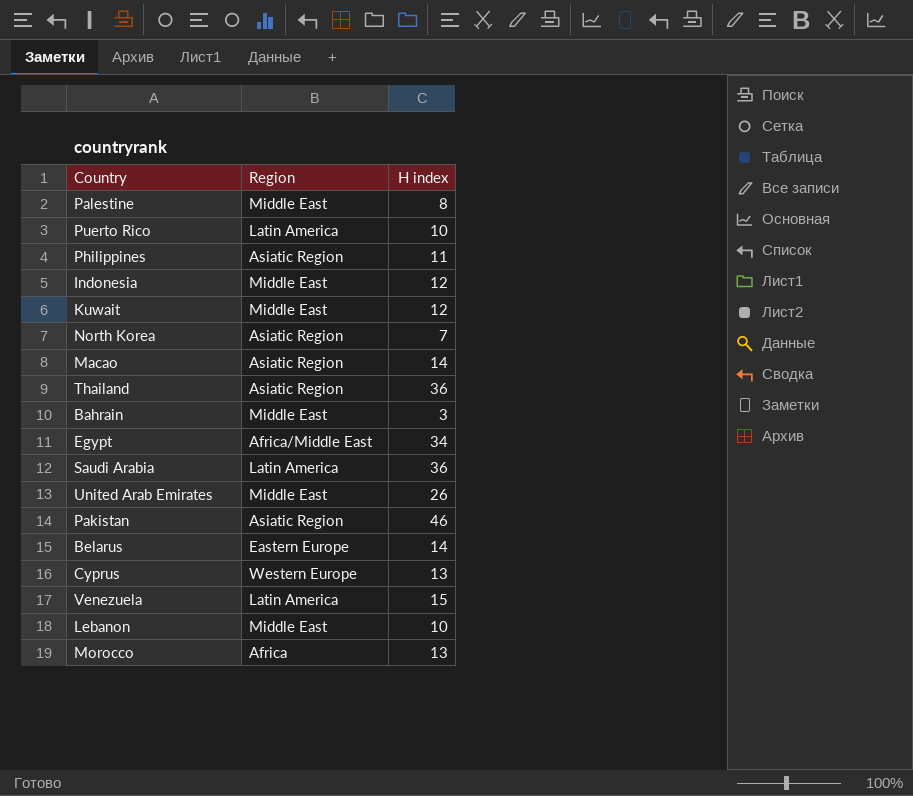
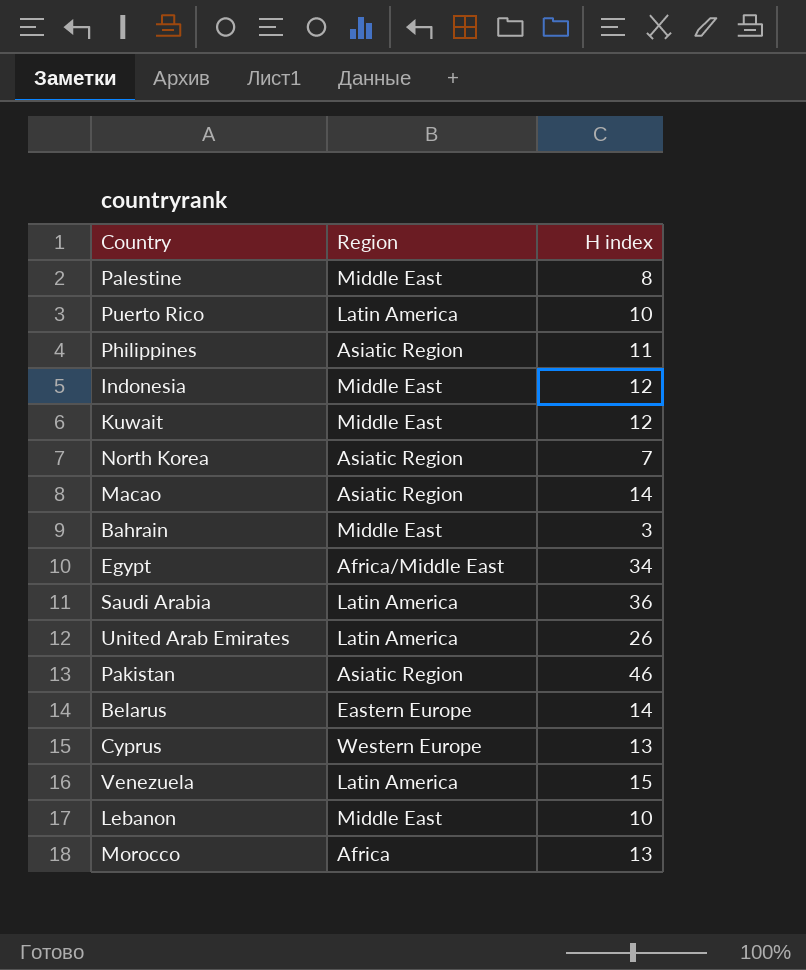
row Thailand: Asiatic Region | 36 -> none
United Arab Emirates | Region: Middle East -> Latin America

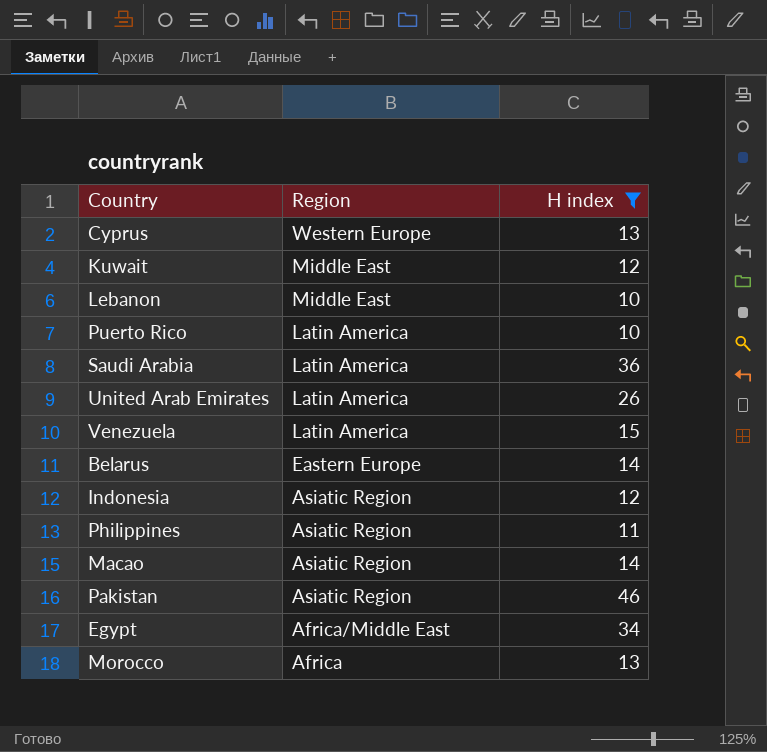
filter: none -> H index >= 10
row order: none -> Region descending
Indonesia | Region: Middle East -> Asiatic Region

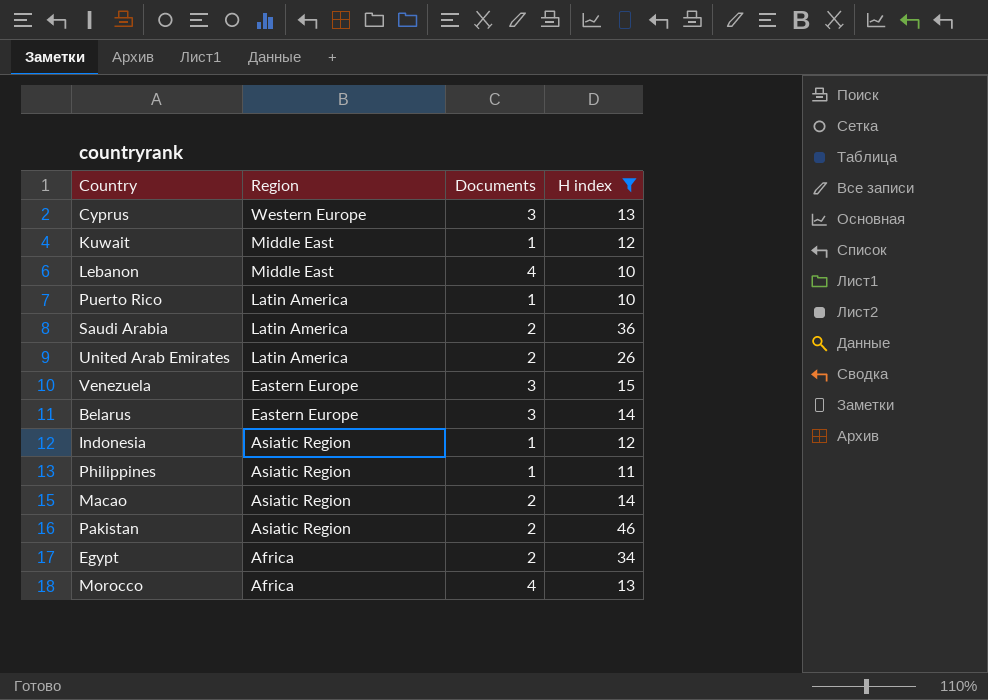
column Documents | position: none -> 3
Venezuela | Region: Latin America -> Eastern Europe
Egypt | Region: Africa/Middle East -> Africa

